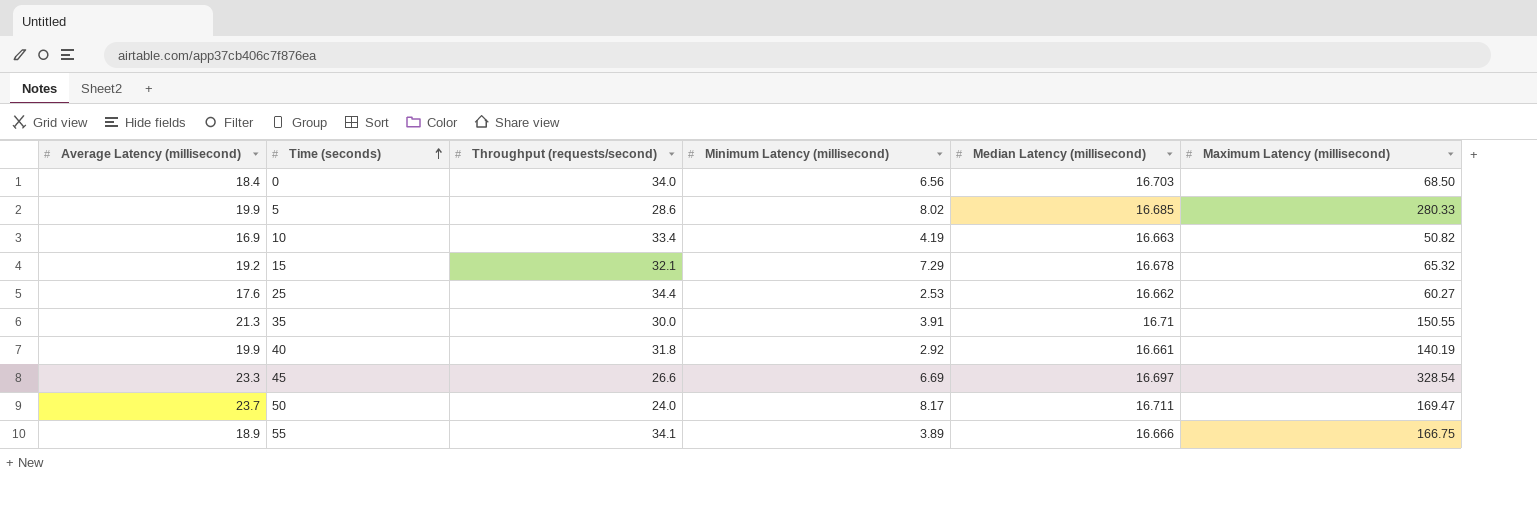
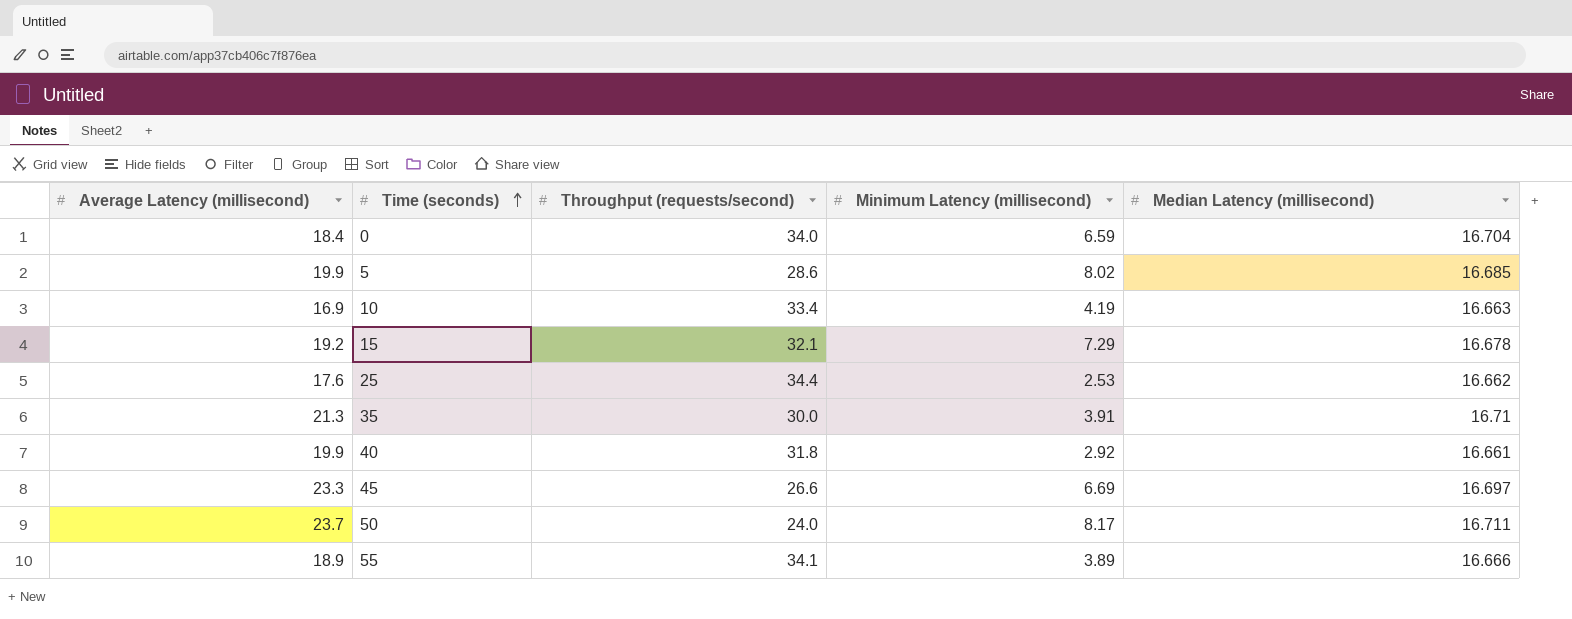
column Maximum Latency (millisecond) | position: 6 -> none
0 | Minimum Latency (millisecond): 6.56 -> 6.59
0 | Median Latency (millisecond): 16.703 -> 16.704

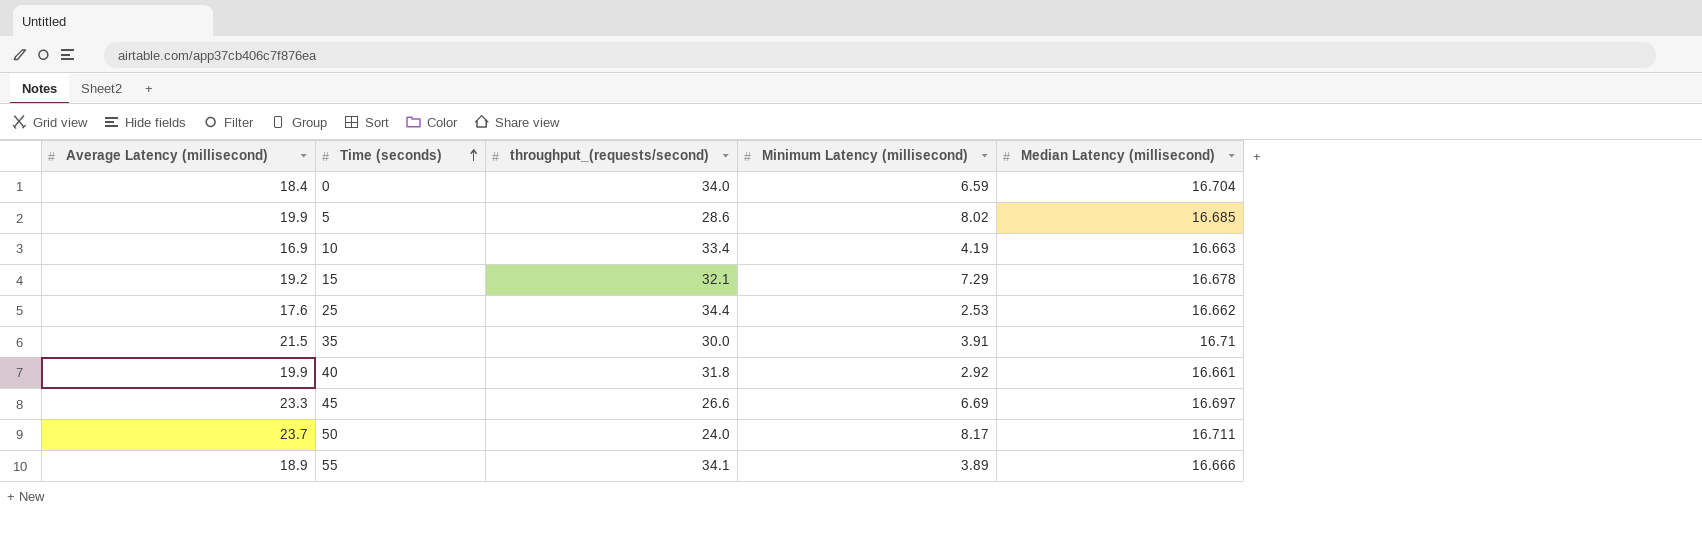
column name: Throughput (requests/second) -> throughput_(requests/second)
35 | Average Latency (millisecond): 21.3 -> 21.5

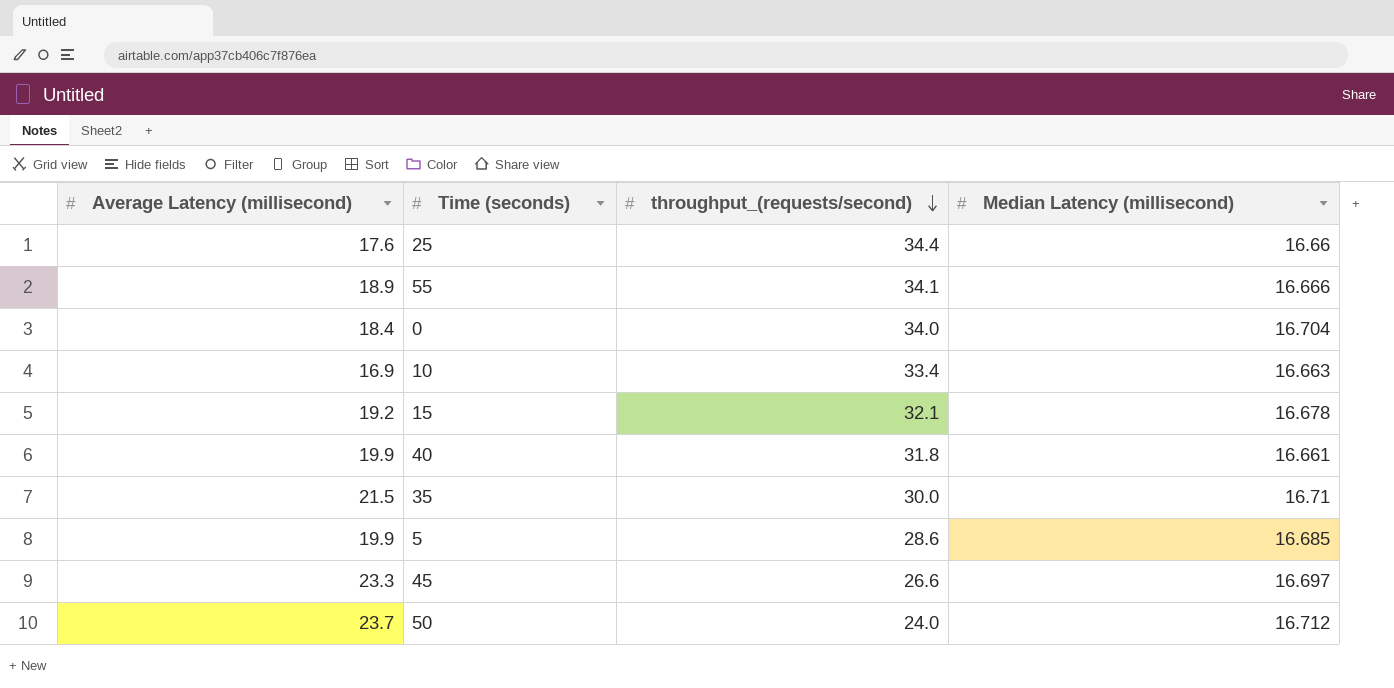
row order: Time (seconds) ascending -> throughput_(requests/second) descending
column Minimum Latency (millisecond) | position: 4 -> none
25 | Median Latency (millisecond): 16.662 -> 16.66
50 | Median Latency (millisecond): 16.711 -> 16.712

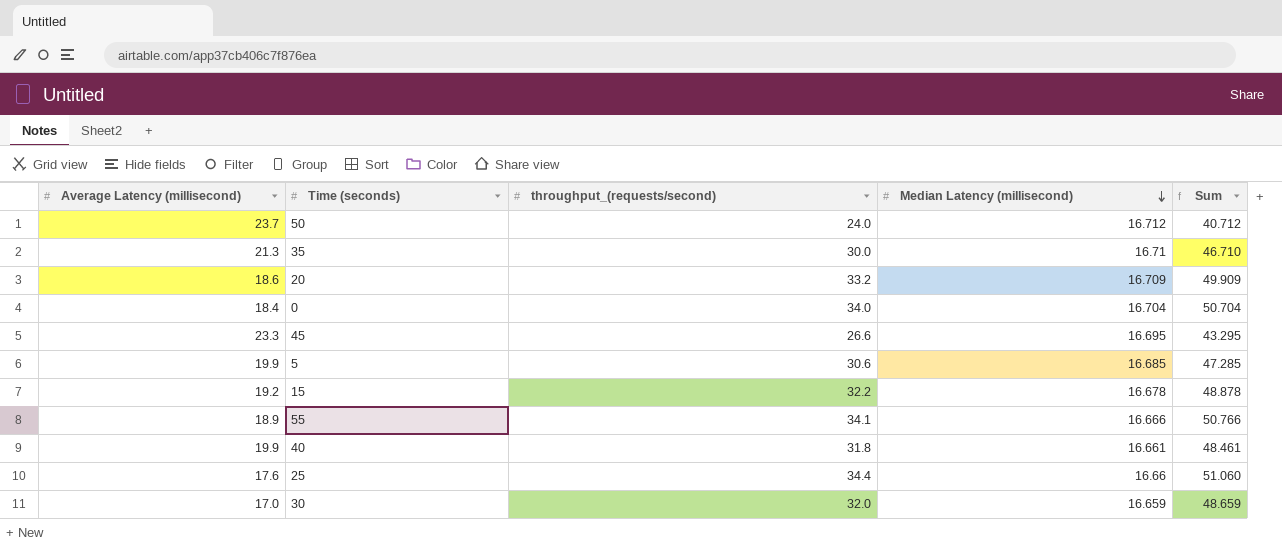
row order: throughput_(requests/second) descending -> Median Latency (millisecond) descending
column Sum | formula: none -> [throughput_(requests/second)] + [Median Latency (millisecond)]
row 10: 16.9 | 33.4 | 16.663 -> none
35 | Average Latency (millisecond): 21.5 -> 21.3
row 20: none -> 18.6 | 33.2 | 16.709 | 49.909
45 | Median Latency (millisecond): 16.697 -> 16.695
5 | throughput_(requests/second): 28.6 -> 30.6
15 | throughput_(requests/second): 32.1 -> 32.2
row 30: none -> 17.0 | 32.0 | 16.659 | 48.659

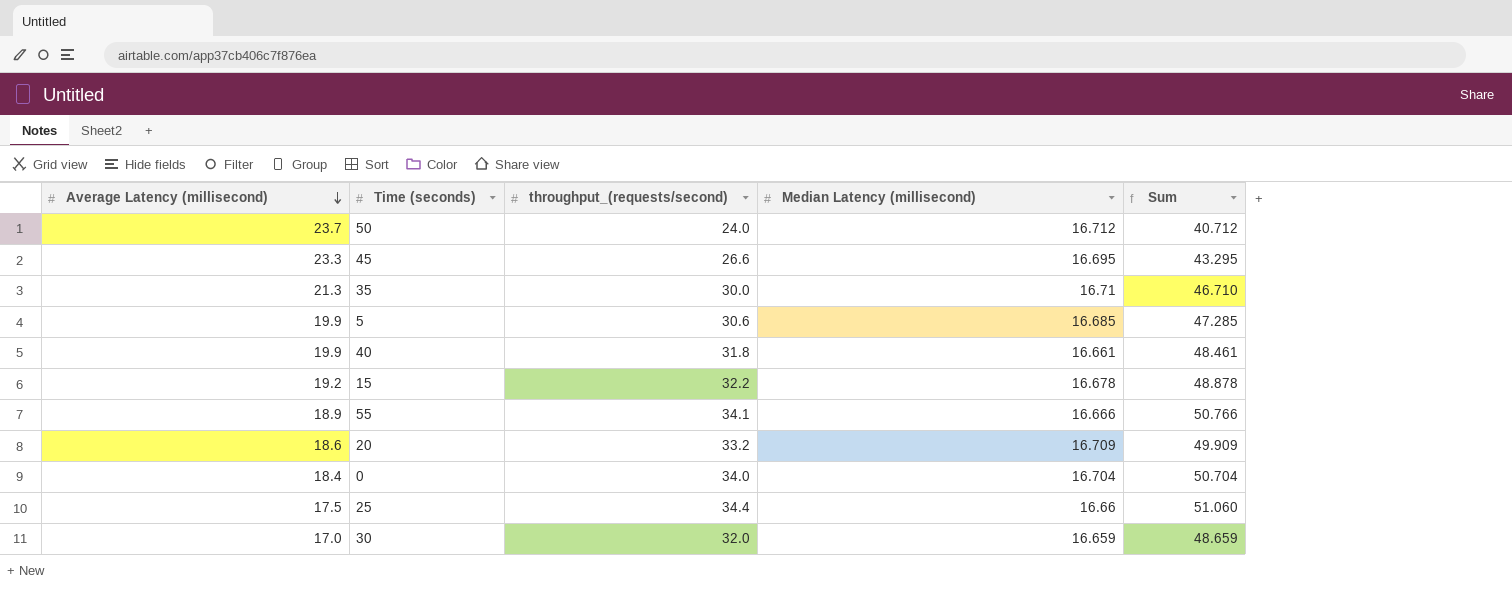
row order: Median Latency (millisecond) descending -> Average Latency (millisecond) descending
25 | Average Latency (millisecond): 17.6 -> 17.5

